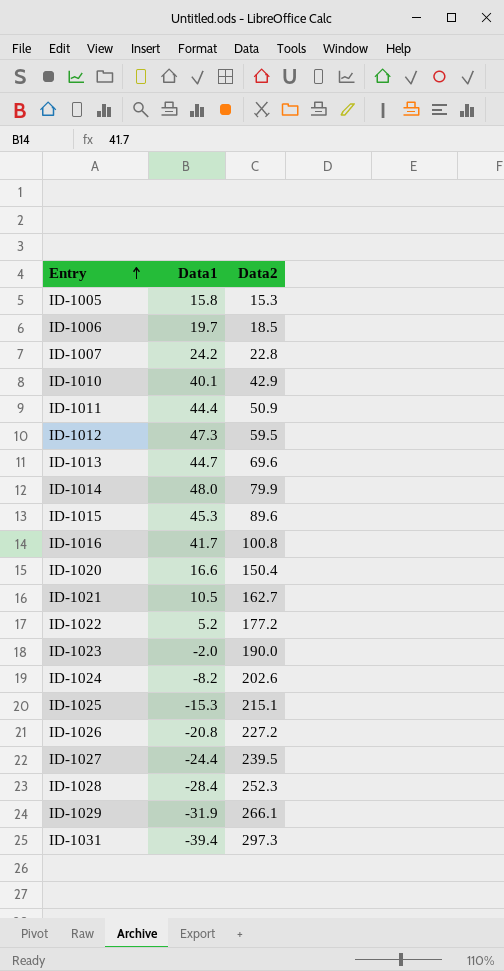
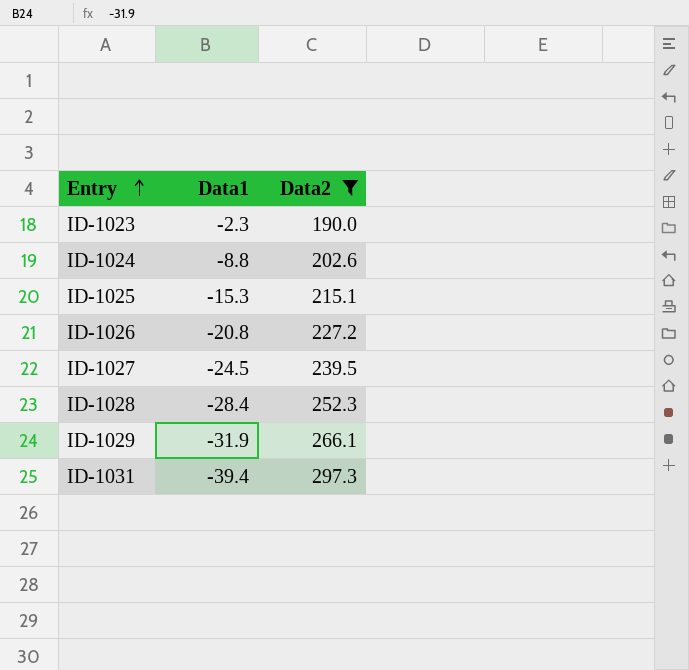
filter: none -> Data2 >= 190.0
ID-1023 | Data1: -2.0 -> -2.3
ID-1024 | Data1: -8.2 -> -8.8
ID-1027 | Data1: -24.4 -> -24.5

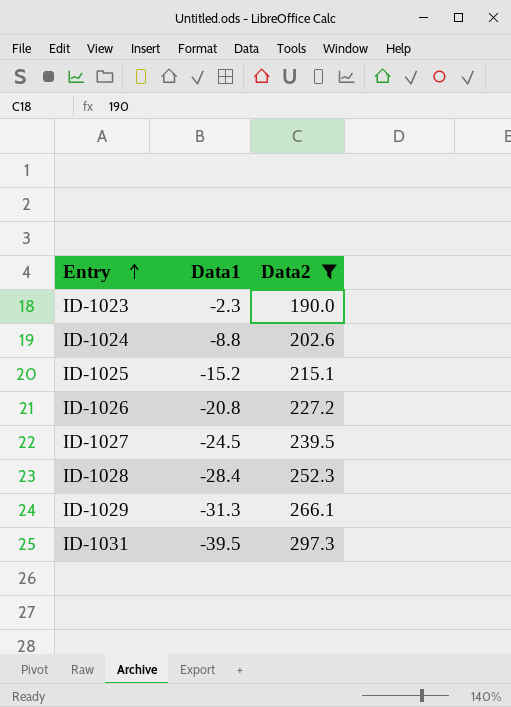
ID-1025 | Data1: -15.3 -> -15.2
ID-1029 | Data1: -31.9 -> -31.3
ID-1031 | Data1: -39.4 -> -39.5

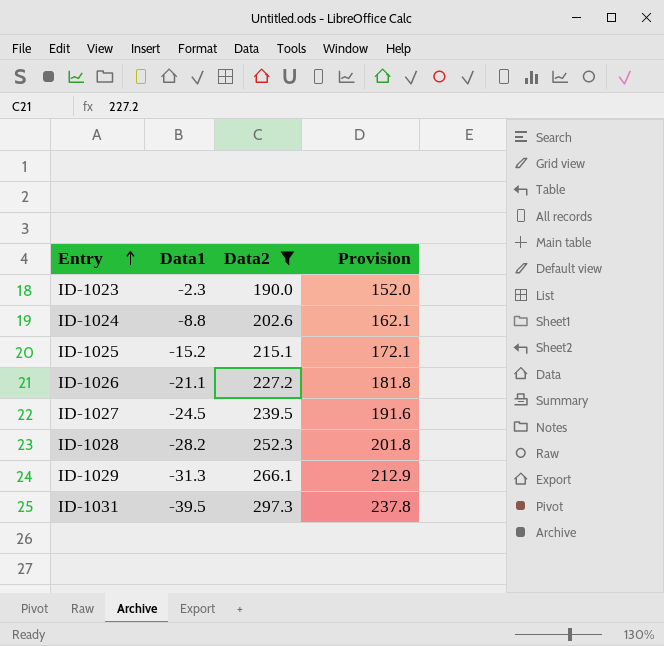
column Provision | formula: none -> [Data2] * 0.8
ID-1026 | Data1: -20.8 -> -21.1
ID-1028 | Data1: -28.4 -> -28.2

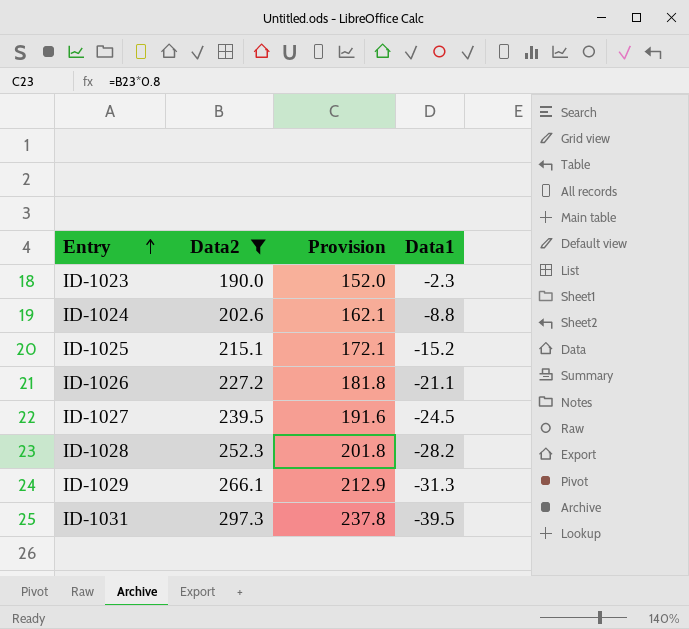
column Data1 | position: 2 -> 4

